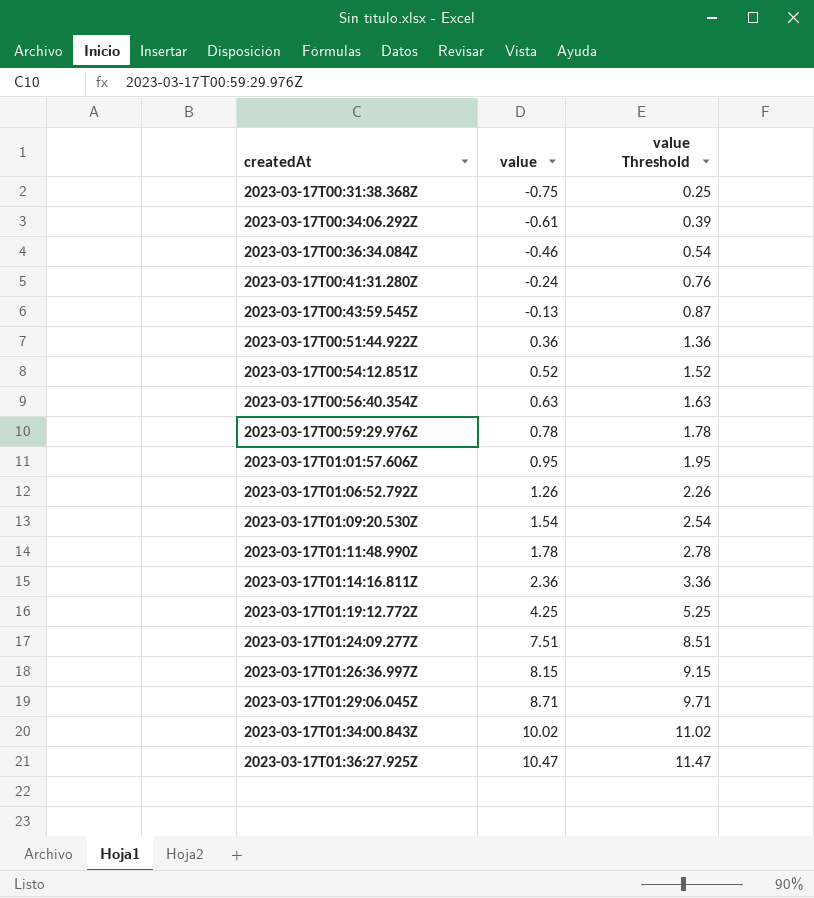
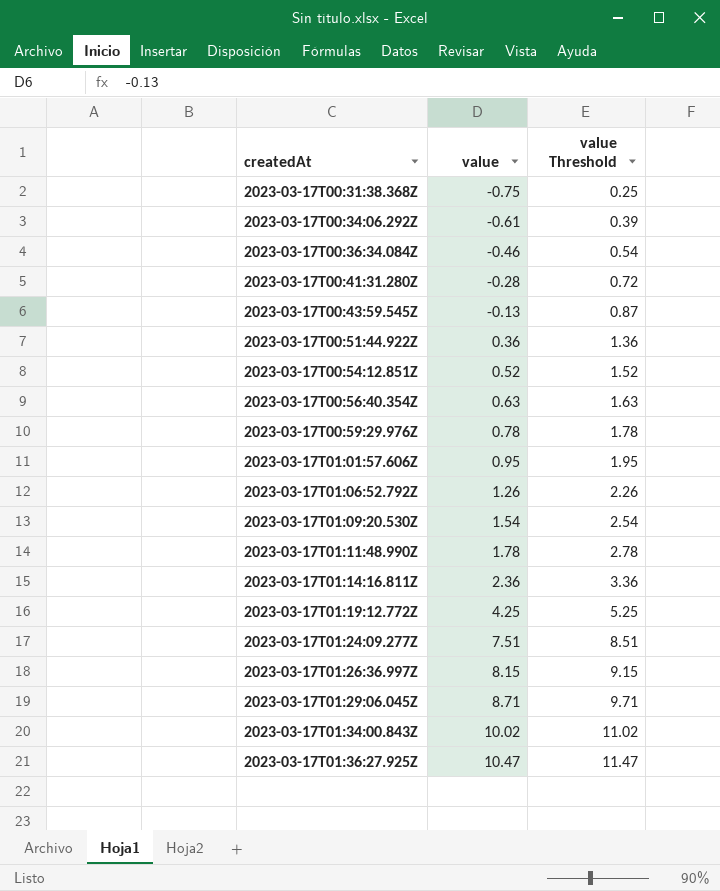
2023-03-17T00:41:31.280Z | value: -0.24 -> -0.28
2023-03-17T00:41:31.280Z | value Threshold: 0.76 -> 0.72

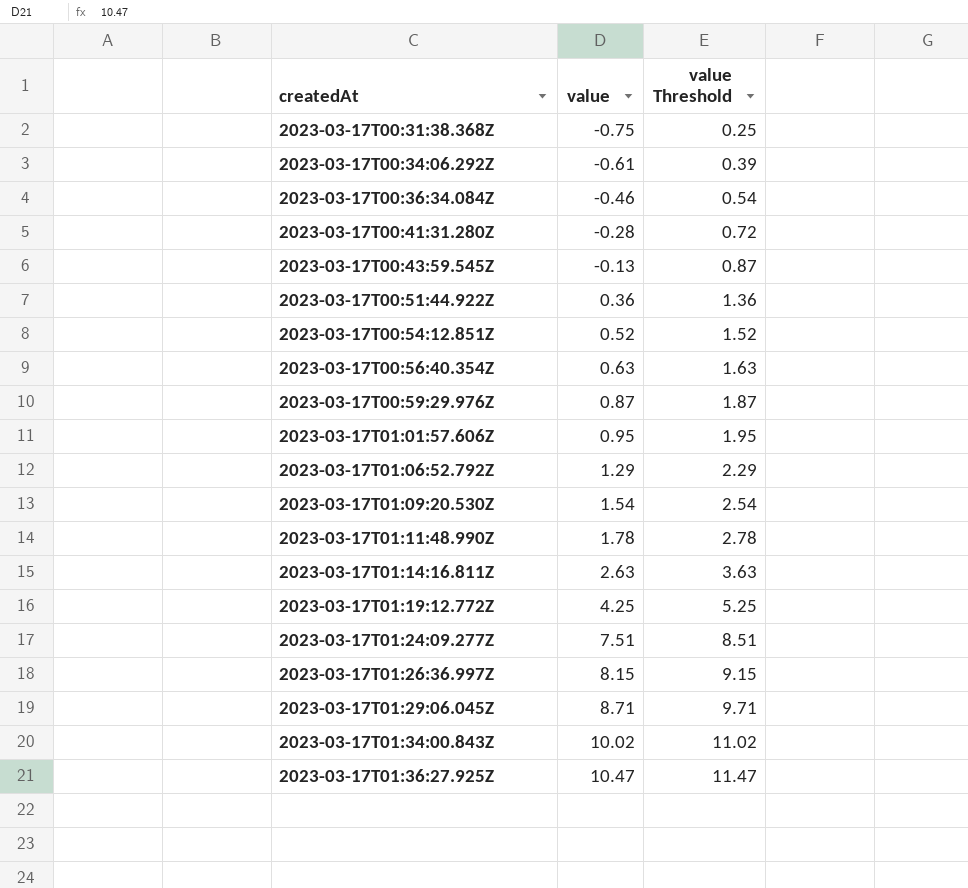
2023-03-17T00:59:29.976Z | value: 0.78 -> 0.87
2023-03-17T00:59:29.976Z | value Threshold: 1.78 -> 1.87
2023-03-17T01:06:52.792Z | value: 1.26 -> 1.29
2023-03-17T01:06:52.792Z | value Threshold: 2.26 -> 2.29
2023-03-17T01:14:16.811Z | value: 2.36 -> 2.63
2023-03-17T01:14:16.811Z | value Threshold: 3.36 -> 3.63

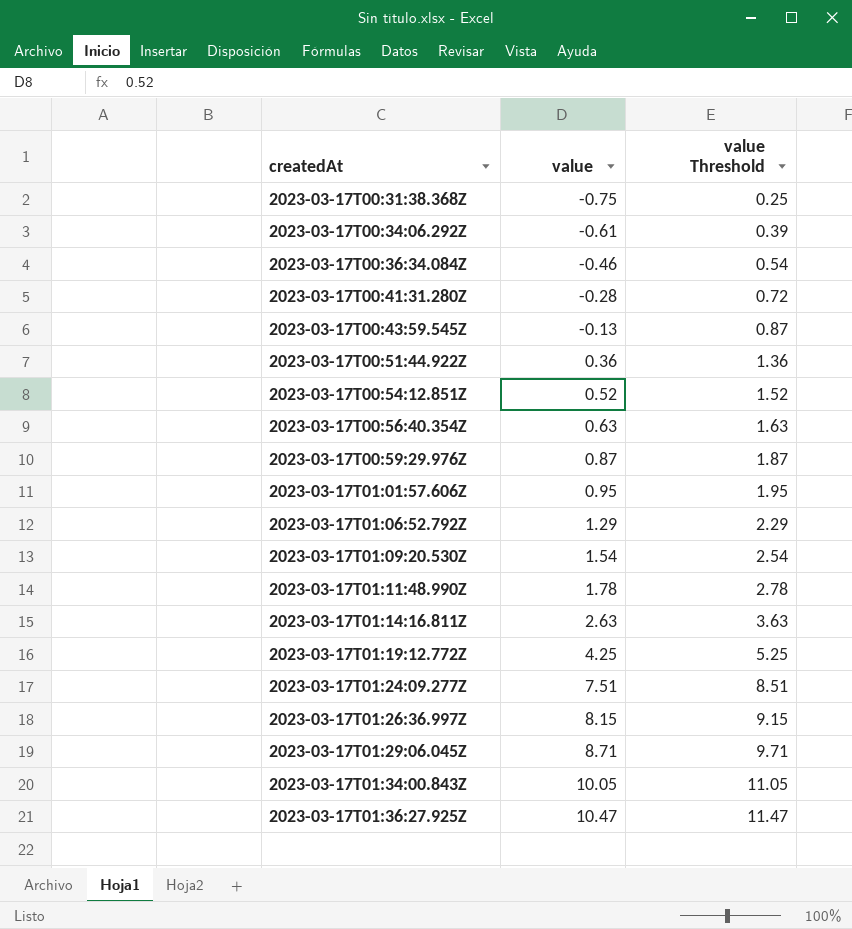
2023-03-17T01:34:00.843Z | value: 10.02 -> 10.05
2023-03-17T01:34:00.843Z | value Threshold: 11.02 -> 11.05

